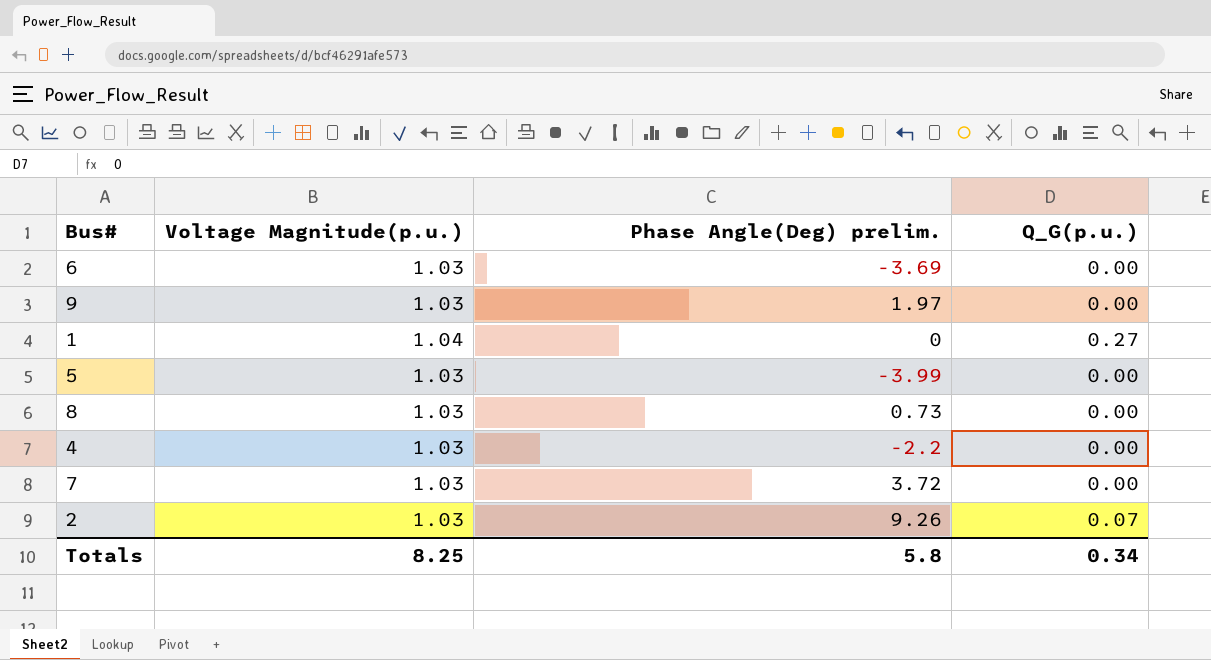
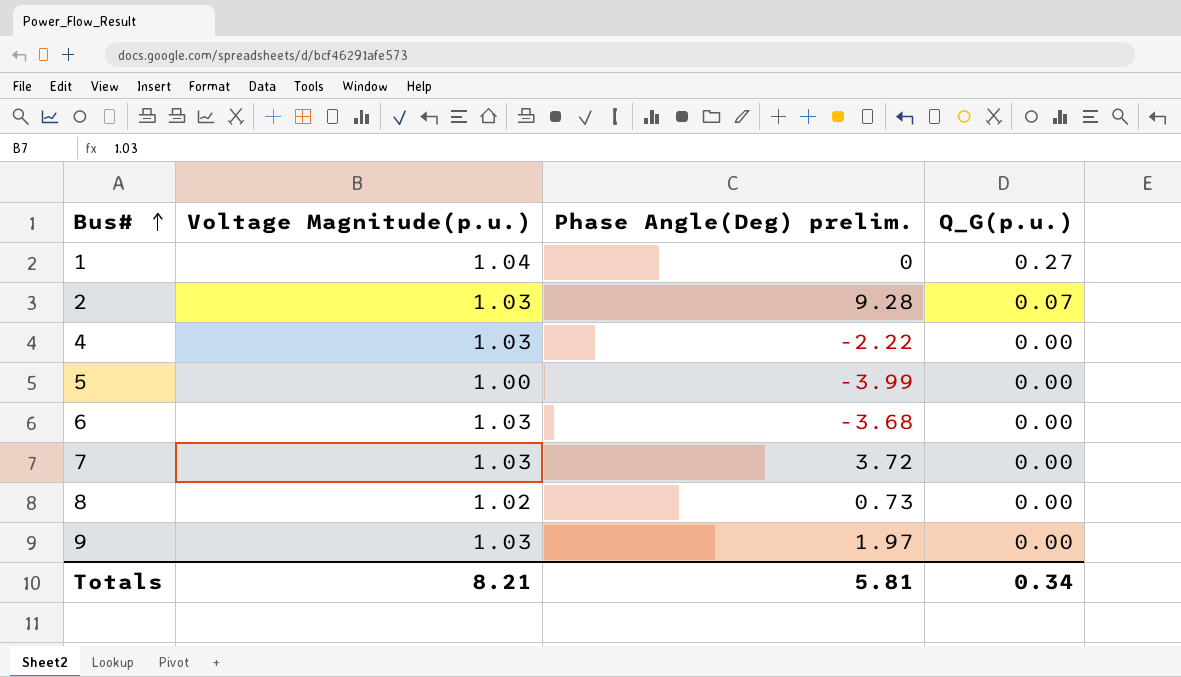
row order: none -> Bus# ascending
2 | Phase Angle(Deg) prelim.: 9.26 -> 9.28
4 | Phase Angle(Deg) prelim.: -2.2 -> -2.22
5 | Voltage Magnitude(p.u.): 1.03 -> 1.00
6 | Phase Angle(Deg) prelim.: -3.69 -> -3.68
8 | Voltage Magnitude(p.u.): 1.03 -> 1.02
Totals | Voltage Magnitude(p.u.): 8.25 -> 8.21
Totals | Phase Angle(Deg) prelim.: 5.8 -> 5.81

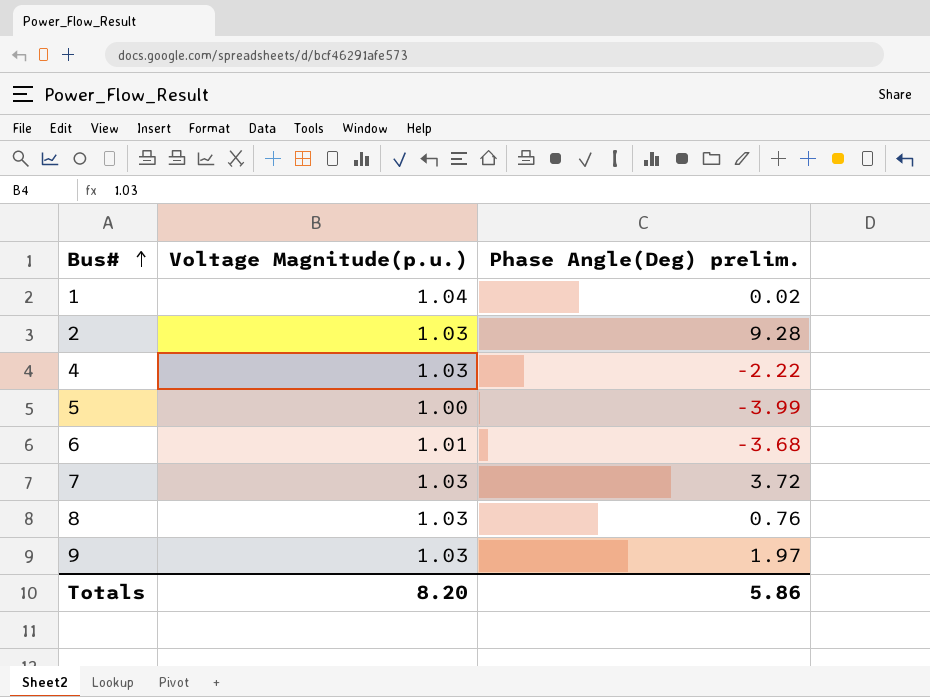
column Q_G(p.u.) | position: 4 -> none
1 | Phase Angle(Deg) prelim.: 0 -> 0.02
6 | Voltage Magnitude(p.u.): 1.03 -> 1.01
8 | Voltage Magnitude(p.u.): 1.02 -> 1.03
8 | Phase Angle(Deg) prelim.: 0.73 -> 0.76
Totals | Voltage Magnitude(p.u.): 8.21 -> 8.20
Totals | Phase Angle(Deg) prelim.: 5.81 -> 5.86

